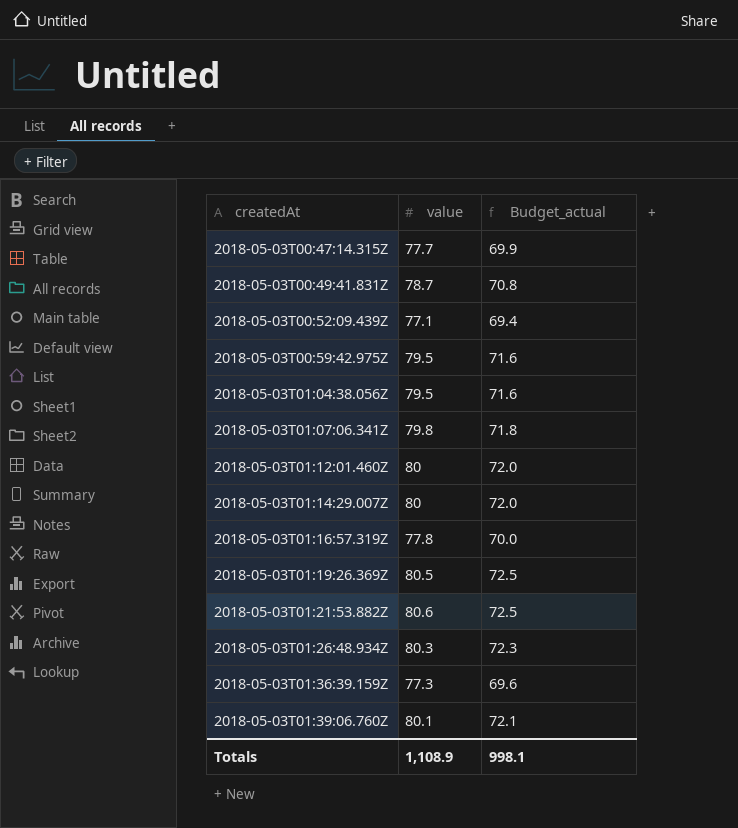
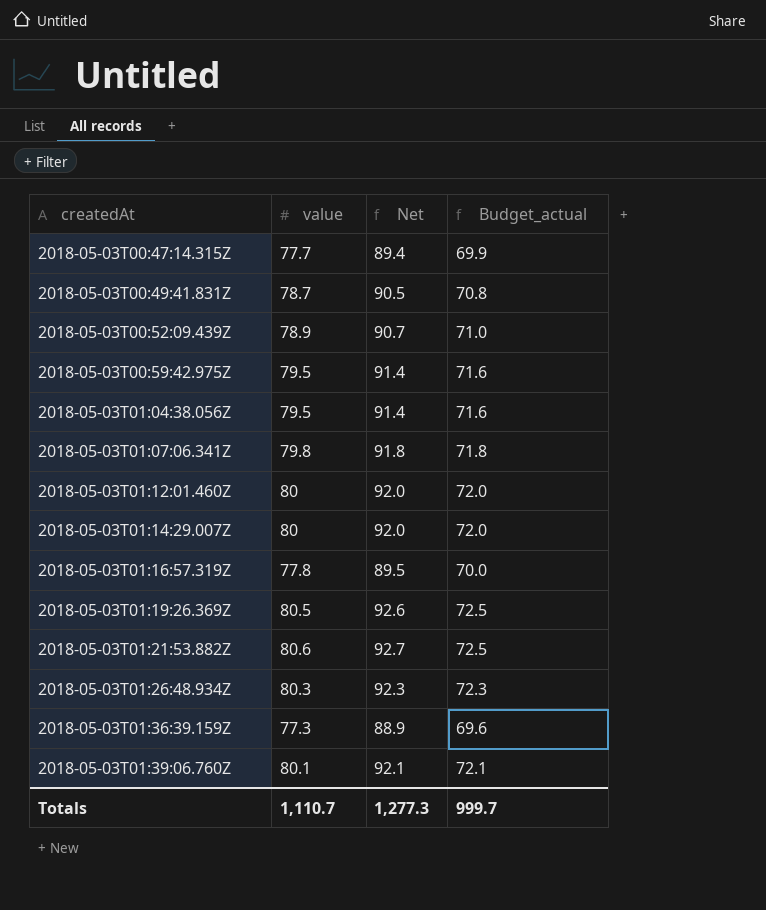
column Net | formula: none -> [value] * 1.15
2018-05-03T00:52:09.439Z | value: 77.1 -> 78.9
2018-05-03T00:52:09.439Z | Budget_actual: 69.4 -> 71.0
Totals | value: 1,108.9 -> 1,110.7
Totals | Budget_actual: 998.1 -> 999.7

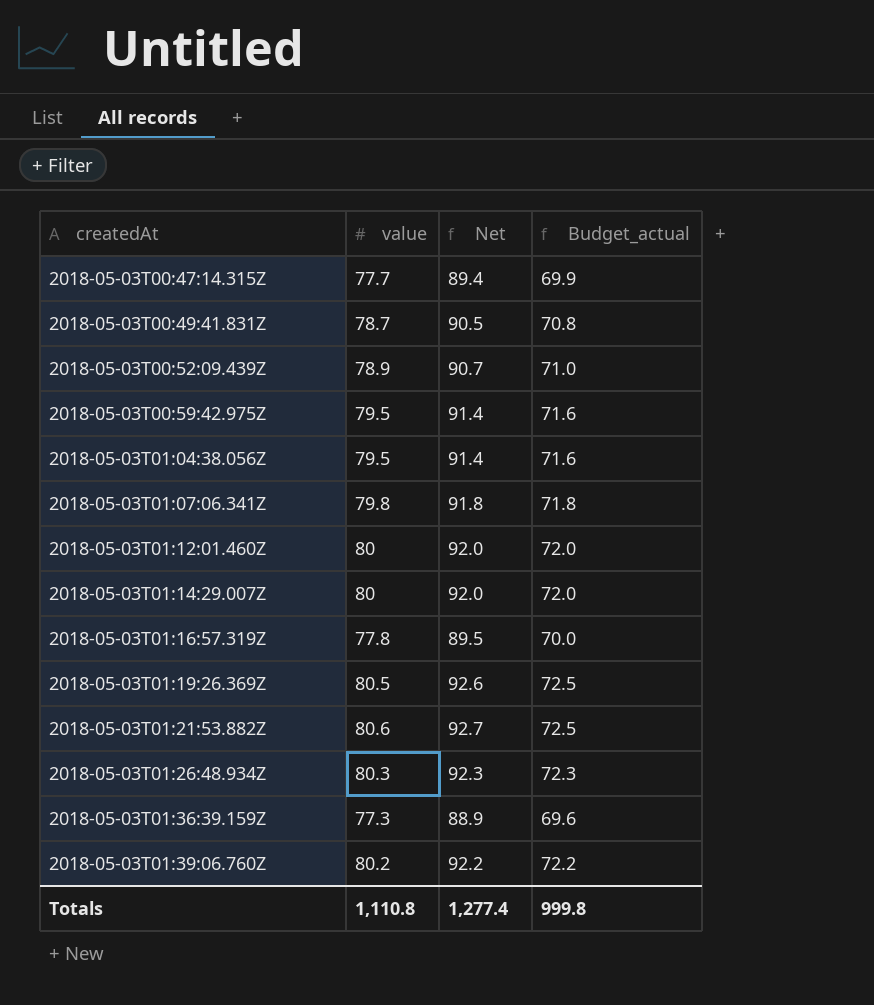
2018-05-03T01:39:06.760Z | value: 80.1 -> 80.2
2018-05-03T01:39:06.760Z | Net: 92.1 -> 92.2
2018-05-03T01:39:06.760Z | Budget_actual: 72.1 -> 72.2
Totals | value: 1,110.7 -> 1,110.8
Totals | Net: 1,277.3 -> 1,277.4
Totals | Budget_actual: 999.7 -> 999.8

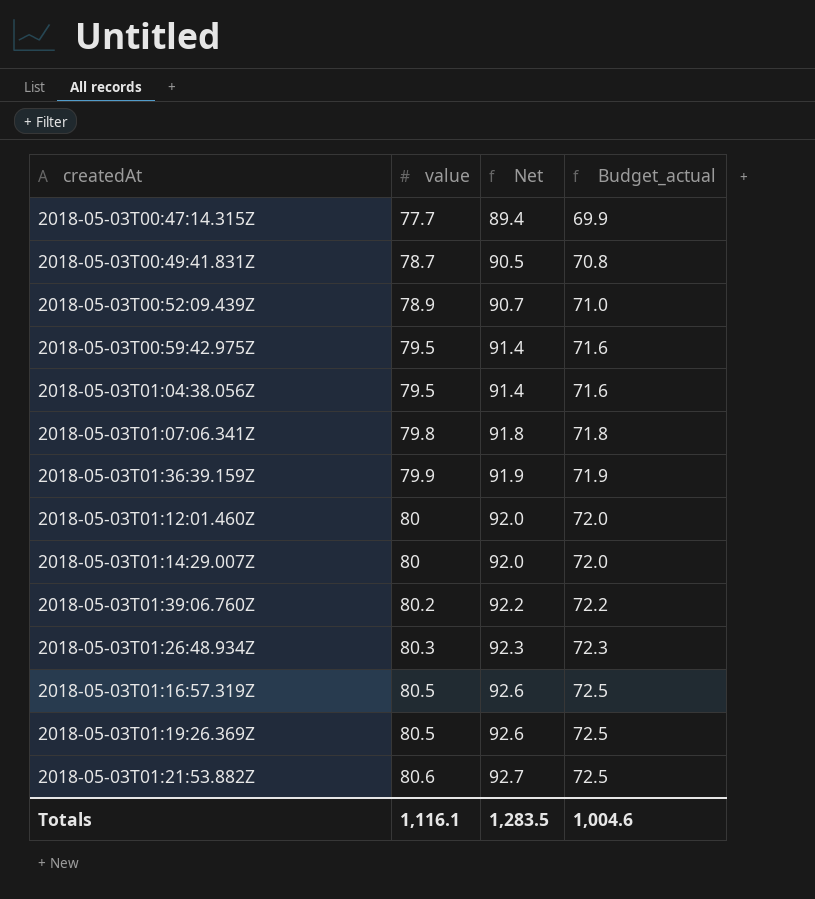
row order: createdAt ascending -> value ascending
2018-05-03T01:36:39.159Z | value: 77.3 -> 79.9
2018-05-03T01:36:39.159Z | Net: 88.9 -> 91.9
2018-05-03T01:36:39.159Z | Budget_actual: 69.6 -> 71.9
2018-05-03T01:16:57.319Z | value: 77.8 -> 80.5
2018-05-03T01:16:57.319Z | Net: 89.5 -> 92.6
2018-05-03T01:16:57.319Z | Budget_actual: 70.0 -> 72.5
Totals | value: 1,110.8 -> 1,116.1
Totals | Net: 1,277.4 -> 1,283.5
Totals | Budget_actual: 999.8 -> 1,004.6

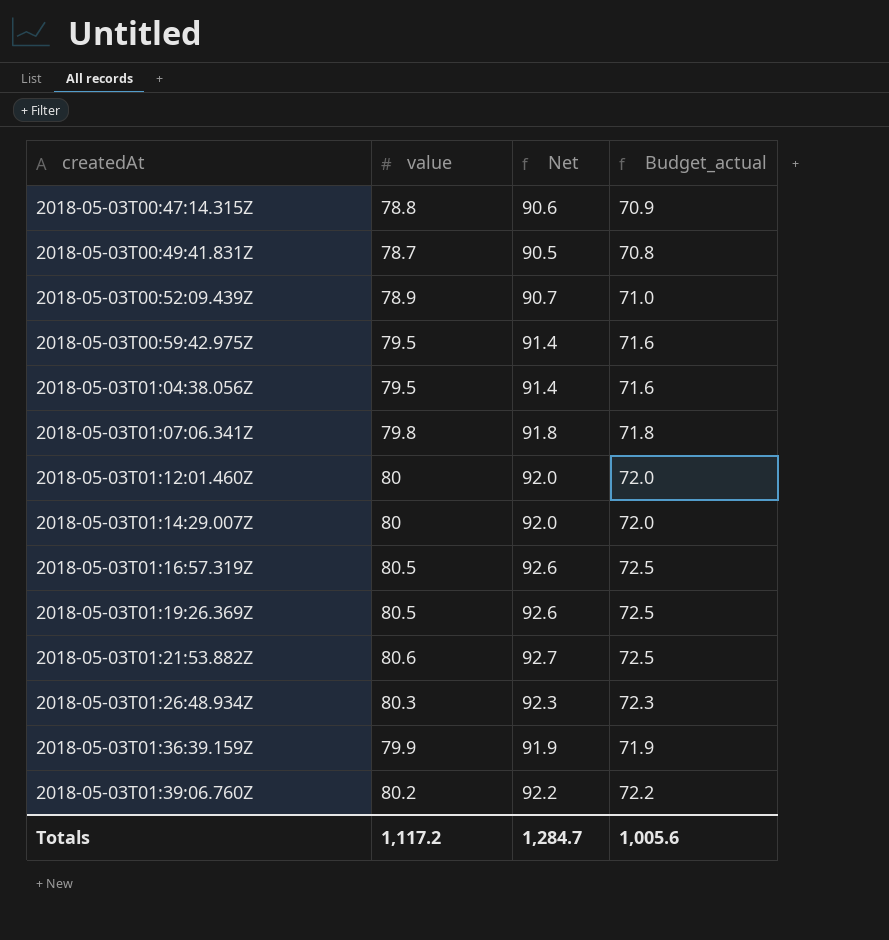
row order: value ascending -> createdAt ascending
2018-05-03T00:47:14.315Z | value: 77.7 -> 78.8
2018-05-03T00:47:14.315Z | Net: 89.4 -> 90.6
2018-05-03T00:47:14.315Z | Budget_actual: 69.9 -> 70.9
Totals | value: 1,116.1 -> 1,117.2
Totals | Net: 1,283.5 -> 1,284.7
Totals | Budget_actual: 1,004.6 -> 1,005.6

